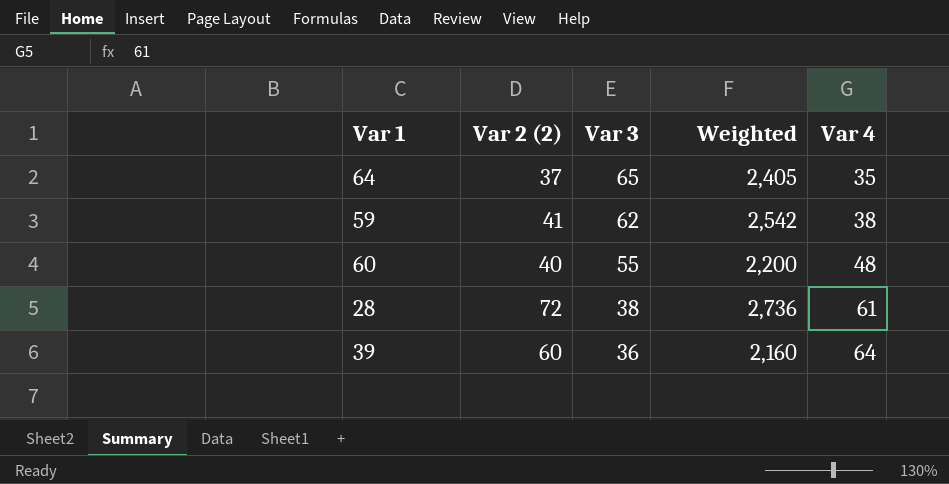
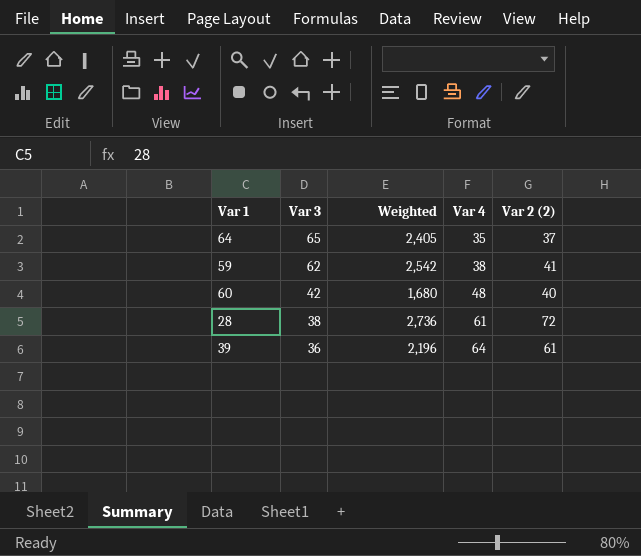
column Var 2 (2) | position: 2 -> 5
60 | Var 3: 55 -> 42
60 | Weighted: 2,200 -> 1,680
39 | Weighted: 2,160 -> 2,196
39 | Var 2 (2): 60 -> 61

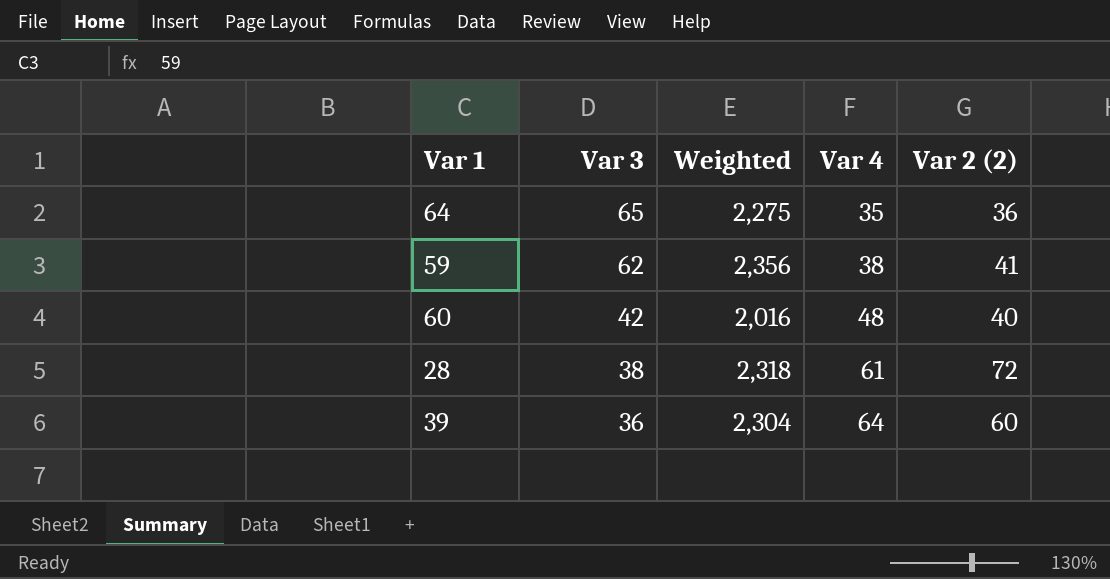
column Weighted | formula: [Var 3] * [Var 2 (2)] -> [Var 3] * [Var 4]
64 | Var 2 (2): 37 -> 36
39 | Var 2 (2): 61 -> 60

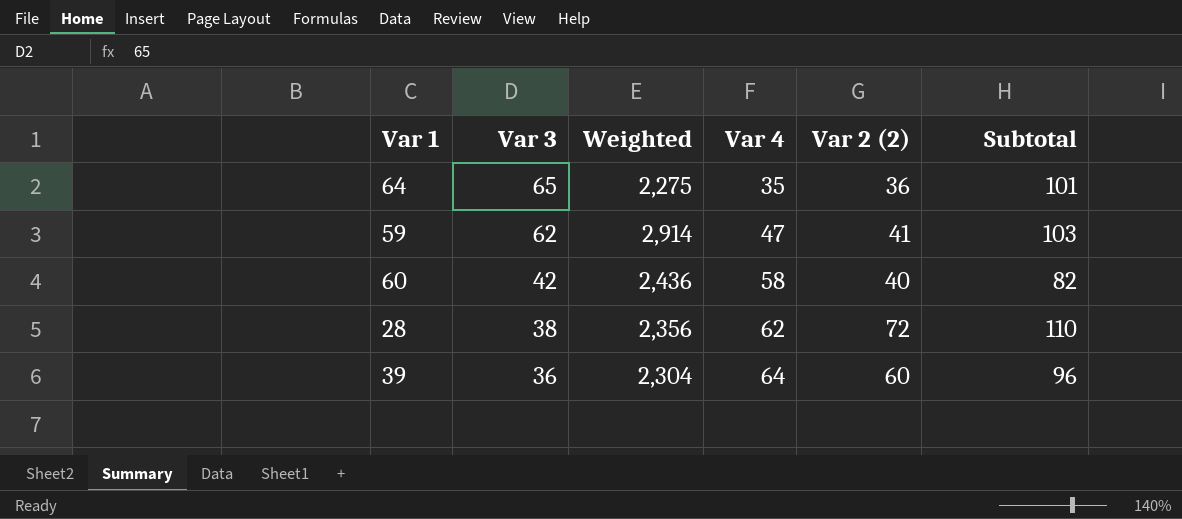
column Subtotal | formula: none -> [Var 3] + [Var 2 (2)]
59 | Weighted: 2,356 -> 2,914
59 | Var 4: 38 -> 47
60 | Weighted: 2,016 -> 2,436
60 | Var 4: 48 -> 58
28 | Weighted: 2,318 -> 2,356
28 | Var 4: 61 -> 62

